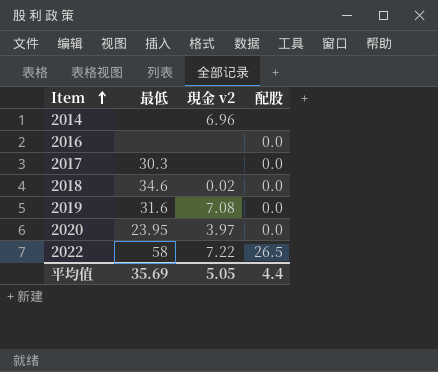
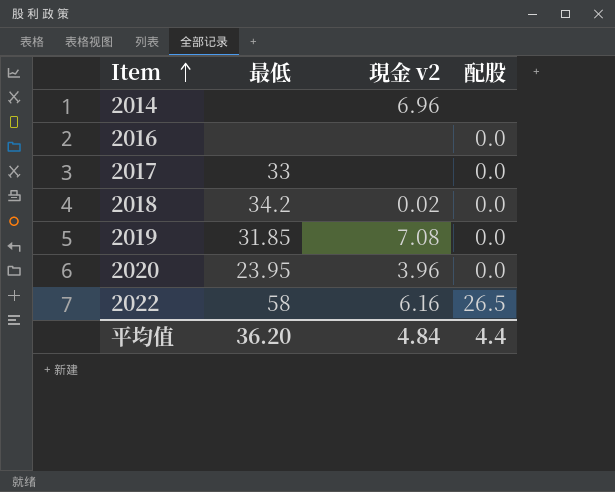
2017 | 最低: 30.3 -> 33
2018 | 最低: 34.6 -> 34.2
2019 | 最低: 31.6 -> 31.85
2020 | 現金 v2: 3.97 -> 3.96
2022 | 現金 v2: 7.22 -> 6.16
平均值 | 最低: 35.69 -> 36.20
平均值 | 現金 v2: 5.05 -> 4.84

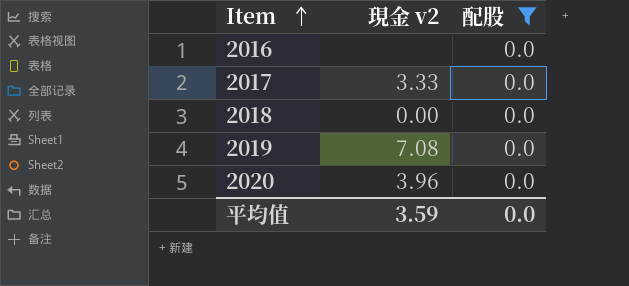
filter: none -> 配股 = 0.0
column 最低 | position: 2 -> none
2017 | 現金 v2: none -> 3.33
2018 | 現金 v2: 0.02 -> 0.00
平均值 | 現金 v2: 4.84 -> 3.59
平均值 | 配股: 4.4 -> 0.0

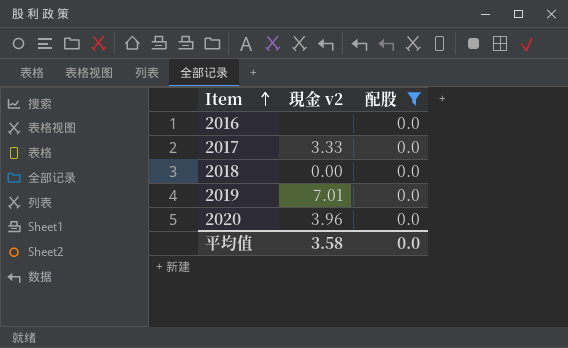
2019 | 現金 v2: 7.08 -> 7.01
平均值 | 現金 v2: 3.59 -> 3.58

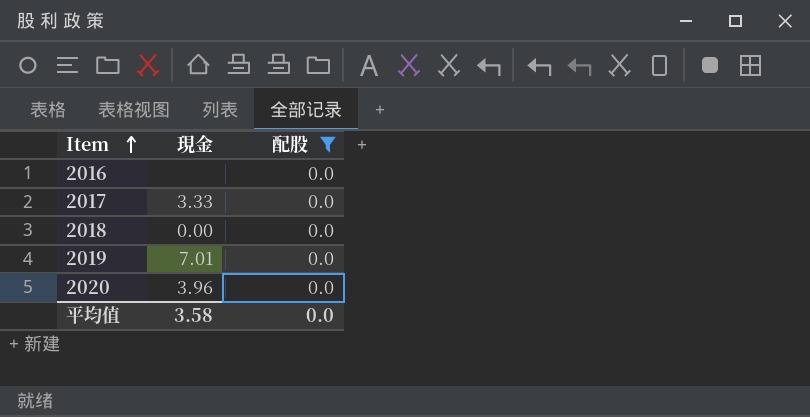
column name: 現金 v2 -> 現金

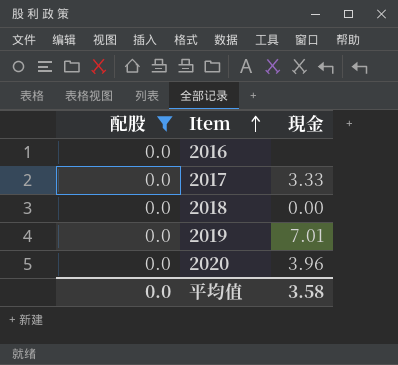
column 配股 | position: 3 -> 1

